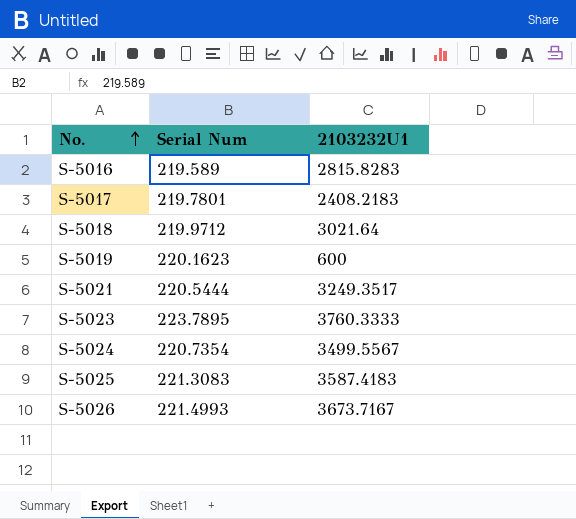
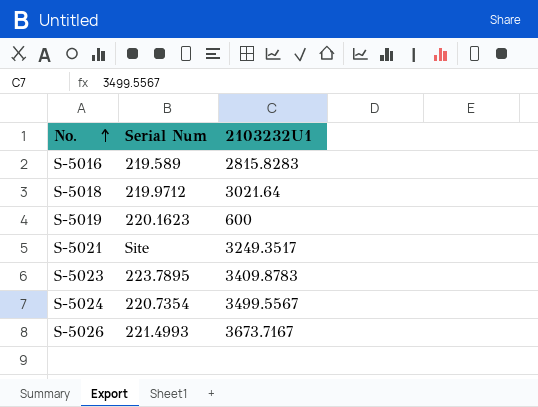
row S-5017: 219.7801 | 2408.2183 -> none
row S-5025: 221.3083 | 3587.4183 -> none
S-5021 | Serial Num: 220.5444 -> Site
S-5023 | 2103232U1: 3760.3333 -> 3409.8783

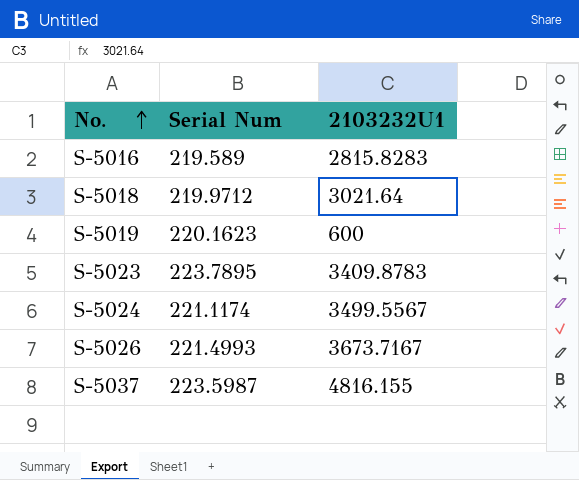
row S-5021: Site | 3249.3517 -> none
S-5024 | Serial Num: 220.7354 -> 221.1174
row S-5037: none -> 223.5987 | 4816.155

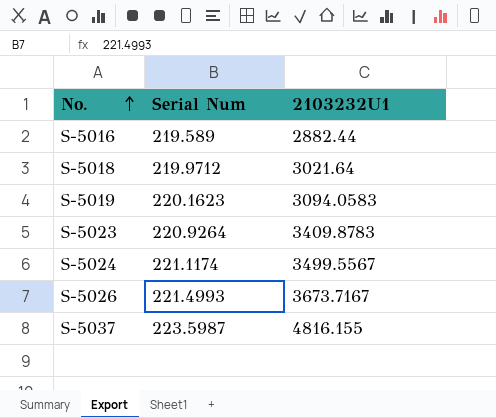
S-5016 | 2103232U1: 2815.8283 -> 2882.44
S-5019 | 2103232U1: 600 -> 3094.0583
S-5023 | Serial Num: 223.7895 -> 220.9264

